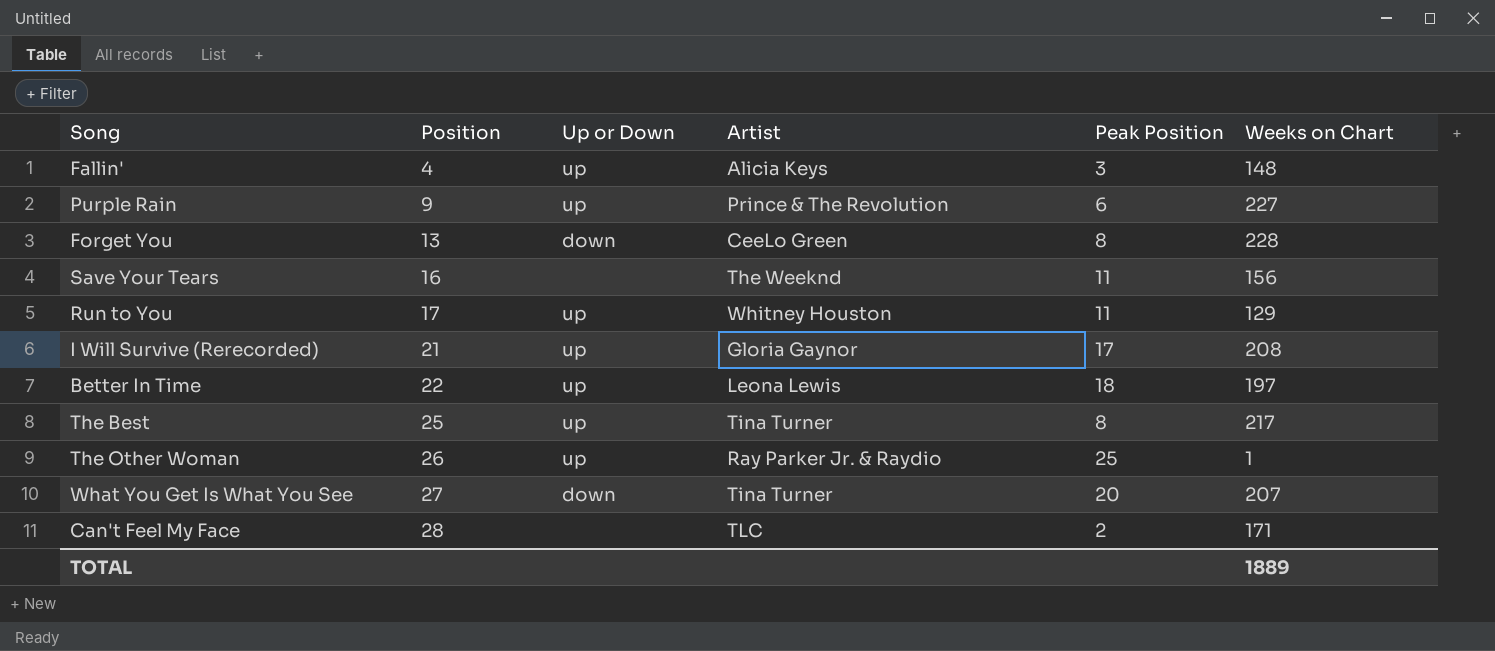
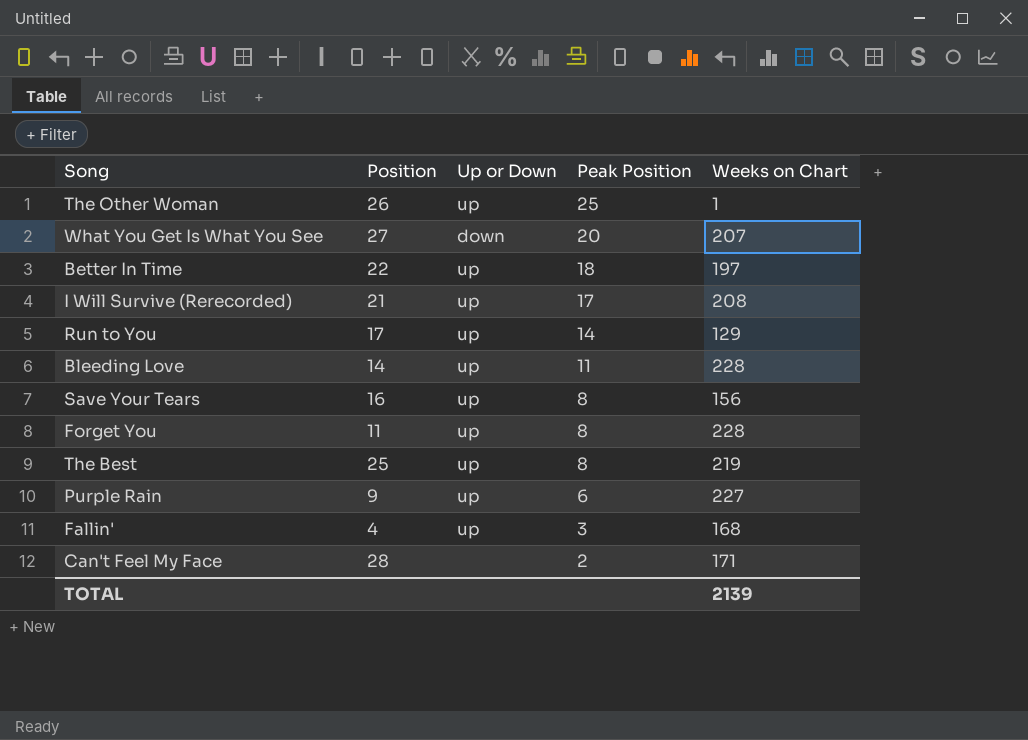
row order: Position ascending -> Peak Position descending
column Artist | position: 4 -> none
Run to You | Peak Position: 11 -> 14
row Bleeding Love: none -> 14 | up | 11 | 228
Save Your Tears | Up or Down: none -> up
Save Your Tears | Peak Position: 11 -> 8
Forget You | Position: 13 -> 11
Forget You | Up or Down: down -> up
The Best | Weeks on Chart: 217 -> 219
Fallin' | Weeks on Chart: 148 -> 168
TOTAL | Weeks on Chart: 1889 -> 2139

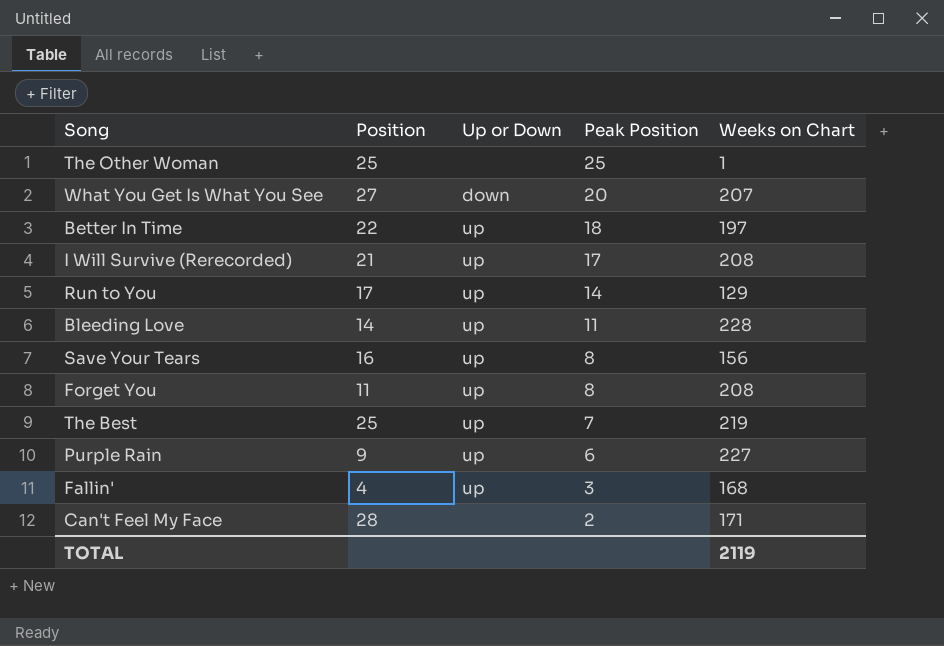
The Other Woman | Position: 26 -> 25
The Other Woman | Up or Down: up -> none
Forget You | Weeks on Chart: 228 -> 208
The Best | Peak Position: 8 -> 7
TOTAL | Weeks on Chart: 2139 -> 2119

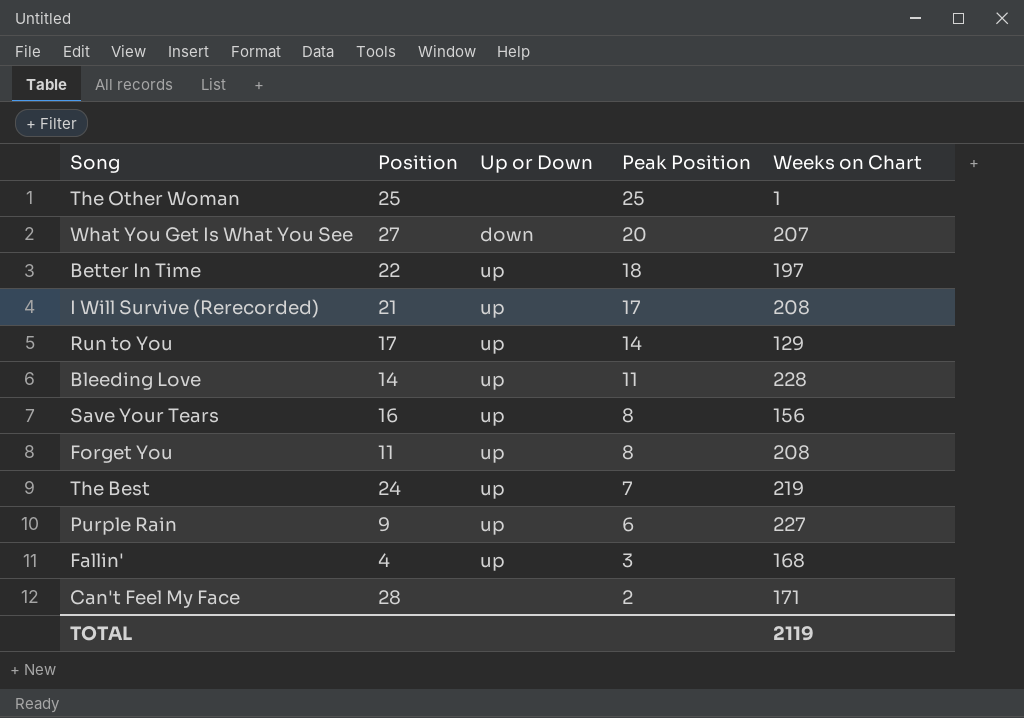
The Best | Position: 25 -> 24

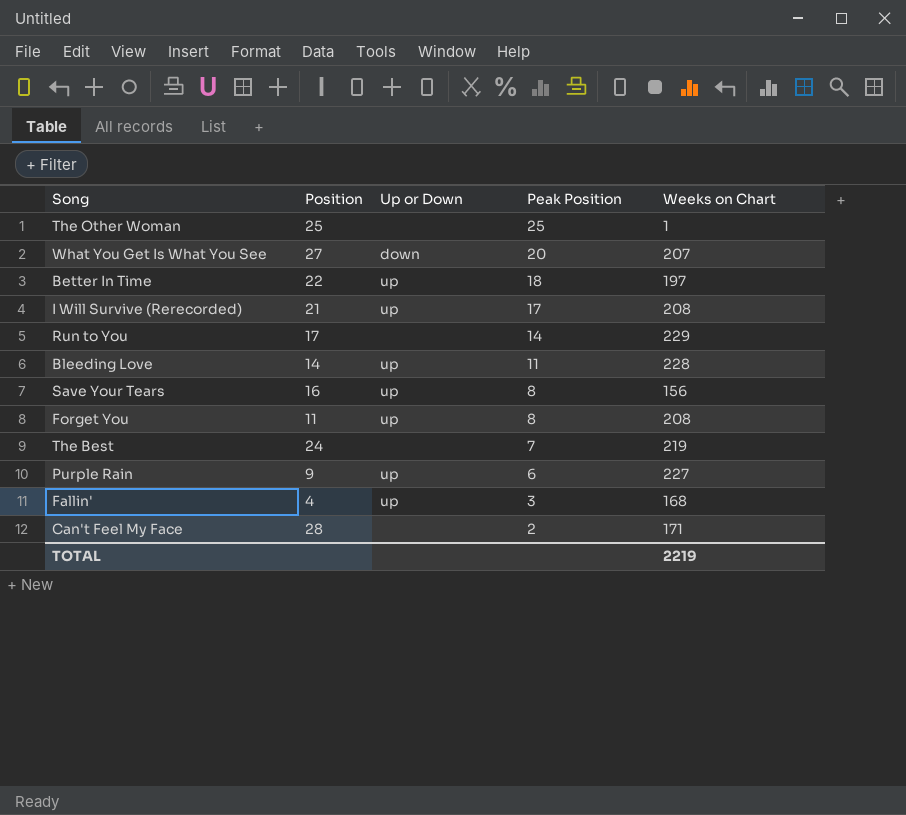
Run to You | Up or Down: up -> none
Run to You | Weeks on Chart: 129 -> 229
The Best | Up or Down: up -> none
TOTAL | Weeks on Chart: 2119 -> 2219

